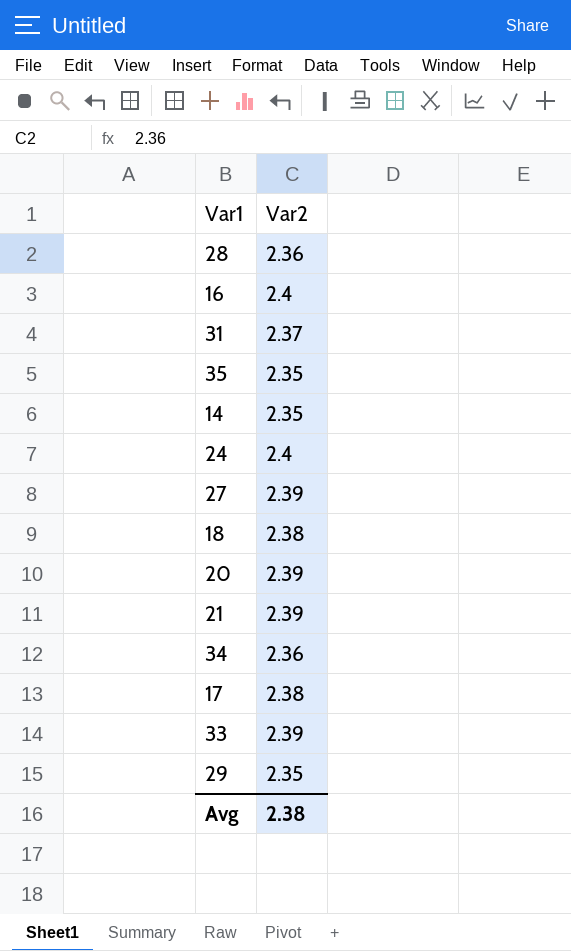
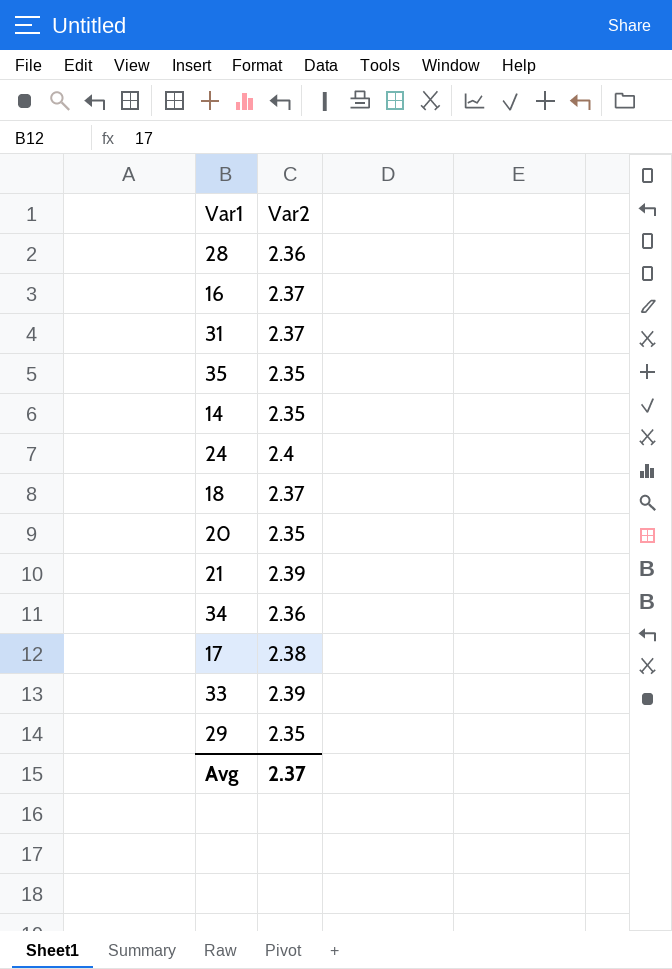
row 27: 2.39 -> none
16 | Var2: 2.4 -> 2.37
18 | Var2: 2.38 -> 2.37
20 | Var2: 2.39 -> 2.35
Avg | Var2: 2.38 -> 2.37

